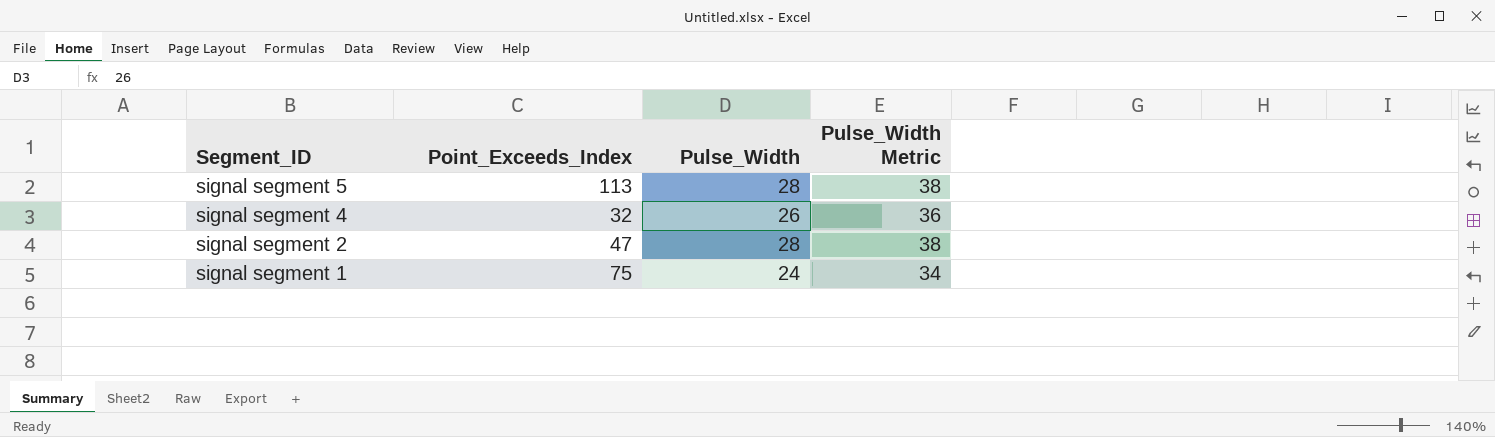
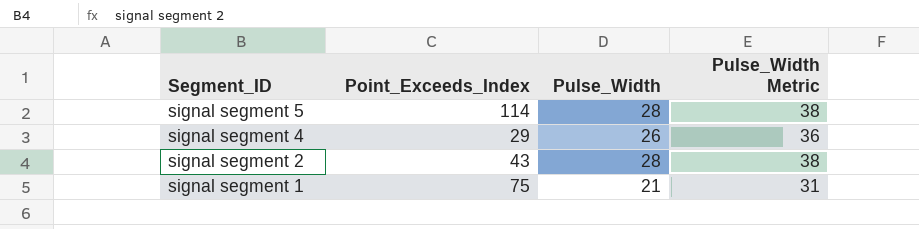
signal segment 5 | Point_Exceeds_Index: 113 -> 114
signal segment 4 | Point_Exceeds_Index: 32 -> 29
signal segment 2 | Point_Exceeds_Index: 47 -> 43
signal segment 1 | Pulse_Width: 24 -> 21
signal segment 1 | Pulse_Width Metric: 34 -> 31

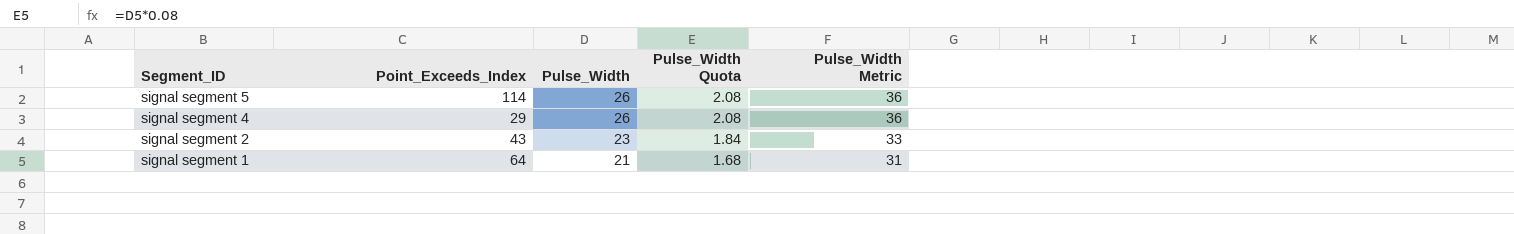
column Pulse_Width Quota | formula: none -> [Pulse_Width] * 0.08
signal segment 5 | Pulse_Width: 28 -> 26
signal segment 5 | Pulse_Width Metric: 38 -> 36
signal segment 2 | Pulse_Width: 28 -> 23
signal segment 2 | Pulse_Width Metric: 38 -> 33
signal segment 1 | Point_Exceeds_Index: 75 -> 64

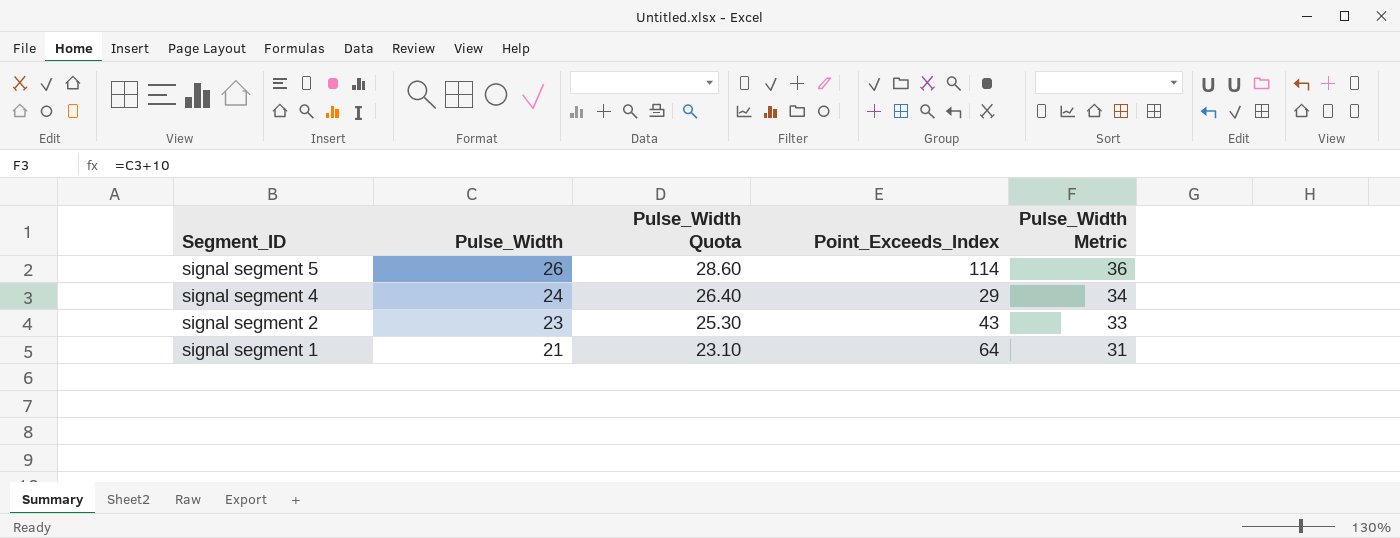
column Pulse_Width Quota | formula: [Pulse_Width] * 0.08 -> [Pulse_Width] * 1.1
column Point_Exceeds_Index | position: 2 -> 4
signal segment 4 | Pulse_Width: 26 -> 24
signal segment 4 | Pulse_Width Metric: 36 -> 34

